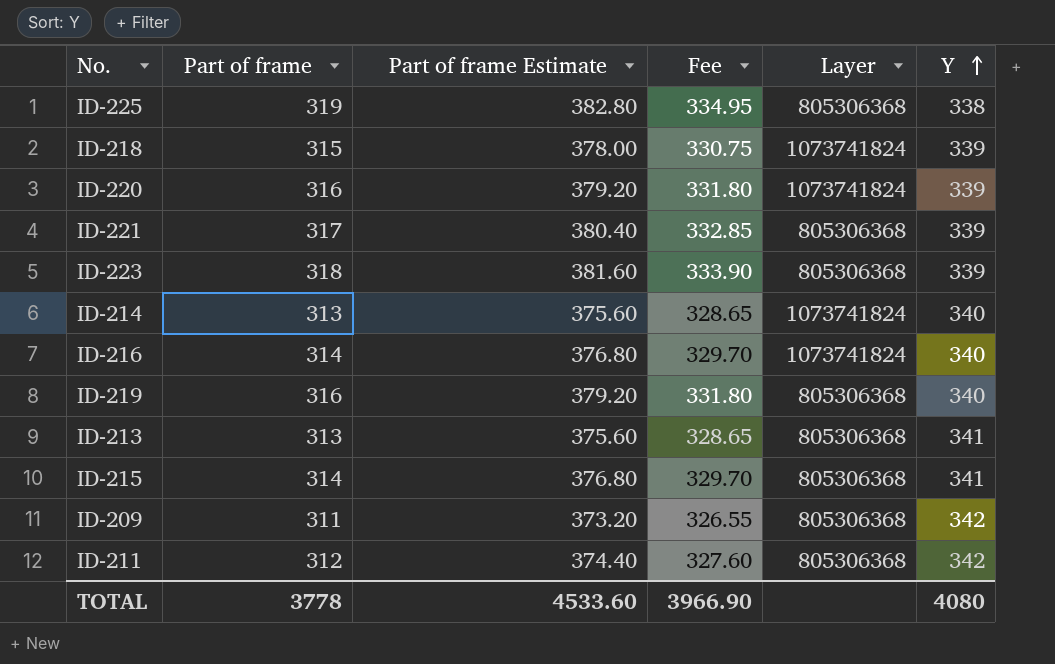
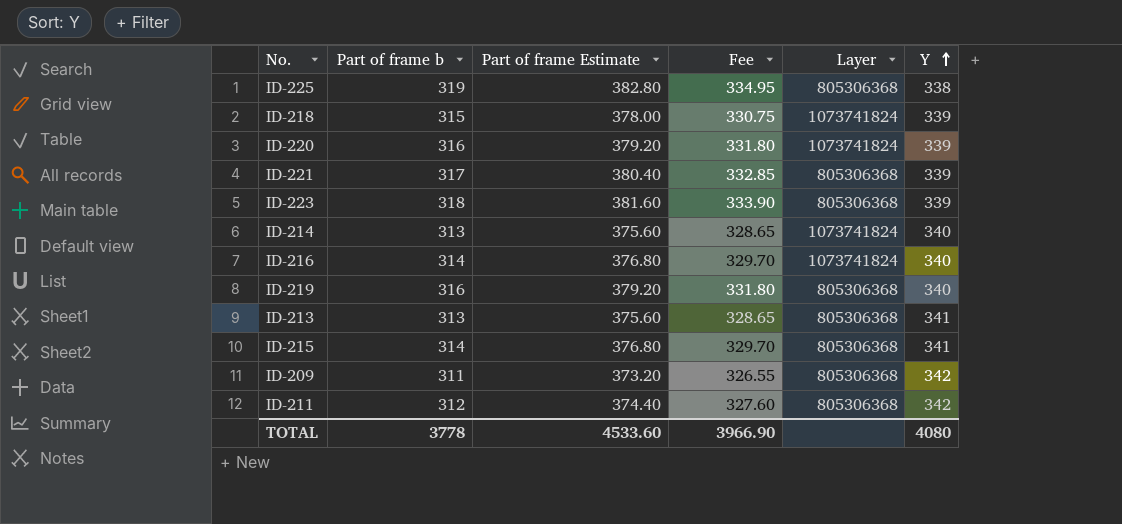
column name: Part of frame -> Part of frame b

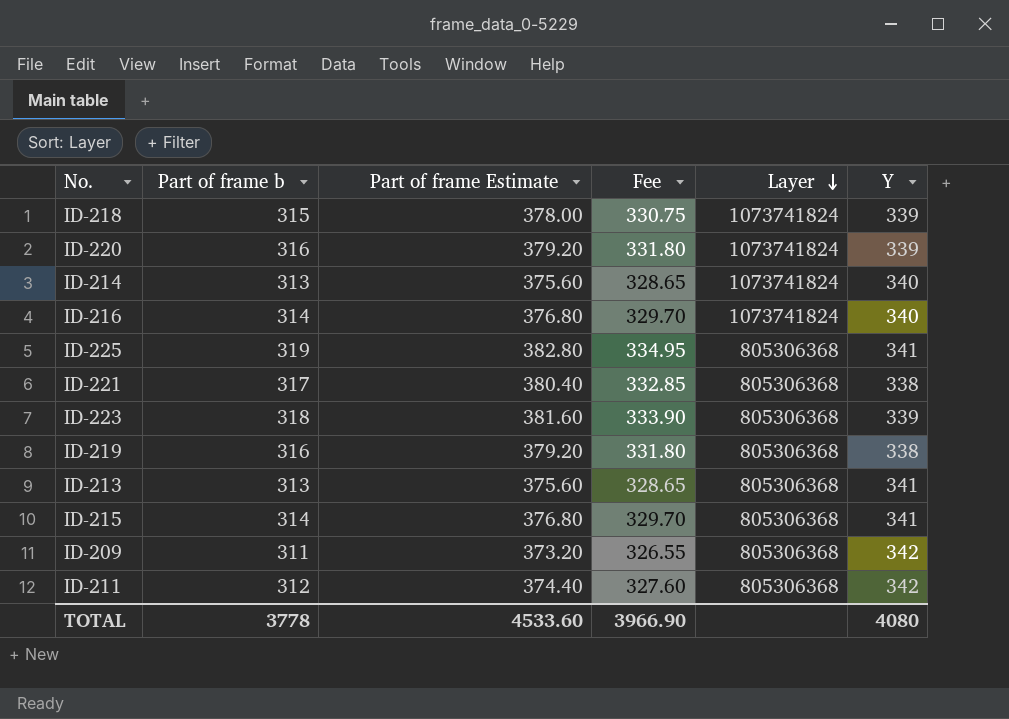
row order: Y ascending -> Layer descending
ID-225 | Y: 338 -> 341
ID-221 | Y: 339 -> 338
ID-219 | Y: 340 -> 338

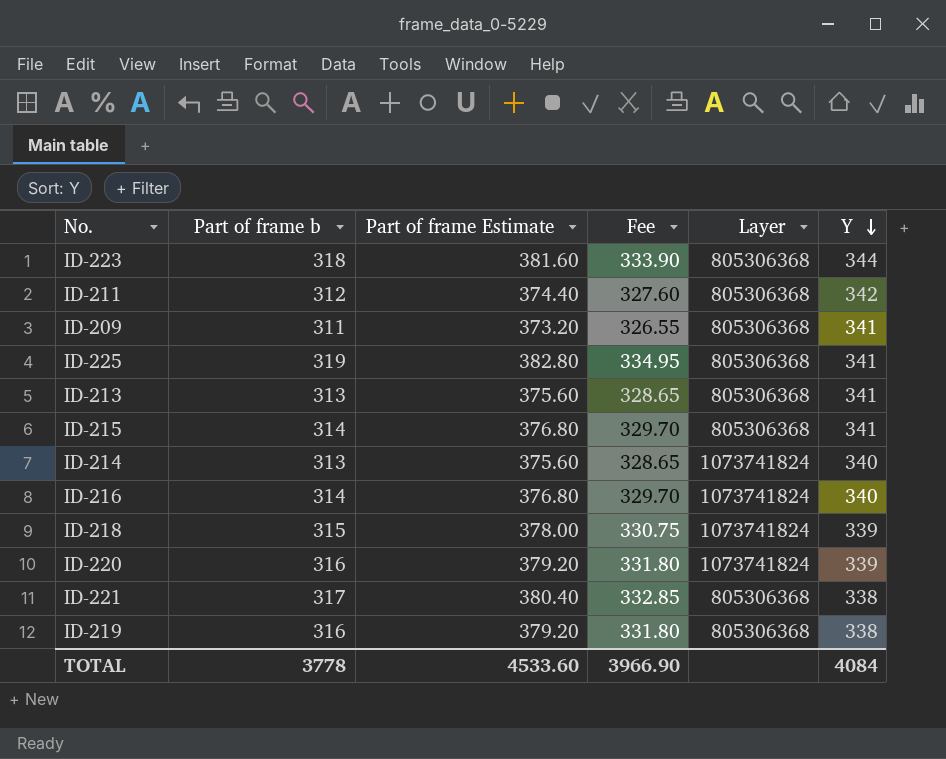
row order: Layer descending -> Y descending
ID-223 | Y: 339 -> 344
ID-209 | Y: 342 -> 341
TOTAL | Y: 4080 -> 4084

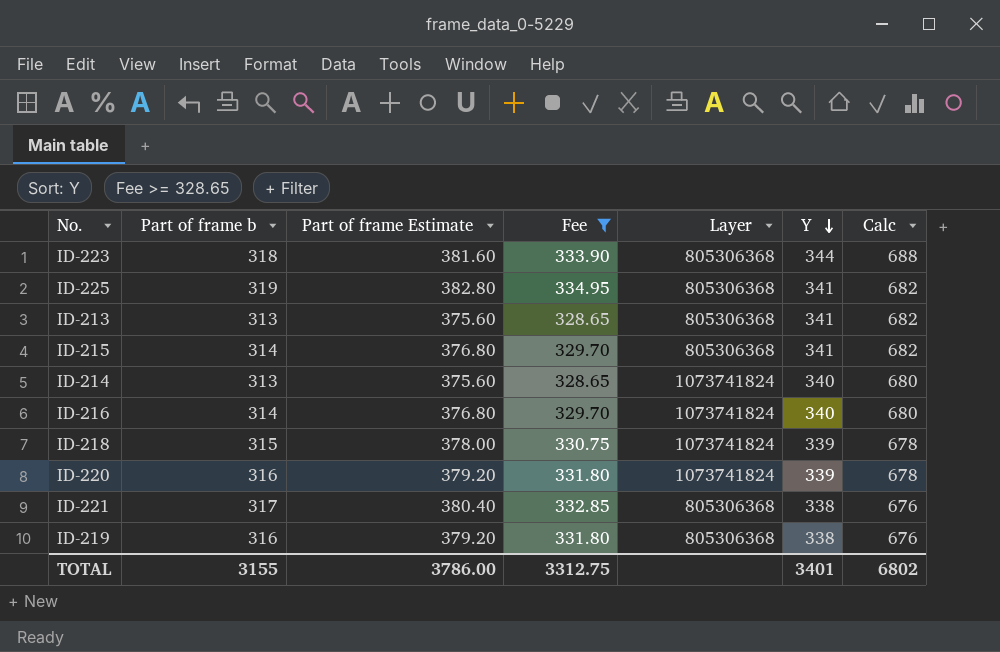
filter: none -> Fee >= 328.65
column Calc | formula: none -> [Y] * 2
TOTAL | Part of frame b: 3778 -> 3155
TOTAL | Part of frame Estimate: 4533.60 -> 3786.00
TOTAL | Fee: 3966.90 -> 3312.75
TOTAL | Y: 4084 -> 3401

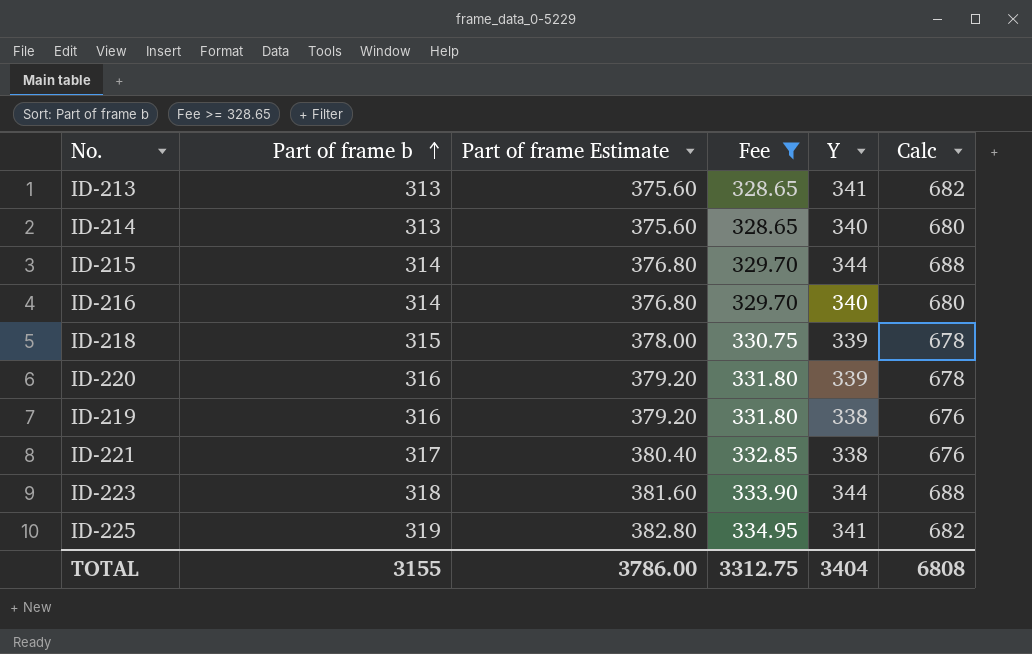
row order: Y descending -> Part of frame b ascending
column Layer | position: 5 -> none
ID-215 | Y: 341 -> 344
ID-215 | Calc: 682 -> 688
TOTAL | Y: 3401 -> 3404
TOTAL | Calc: 6802 -> 6808

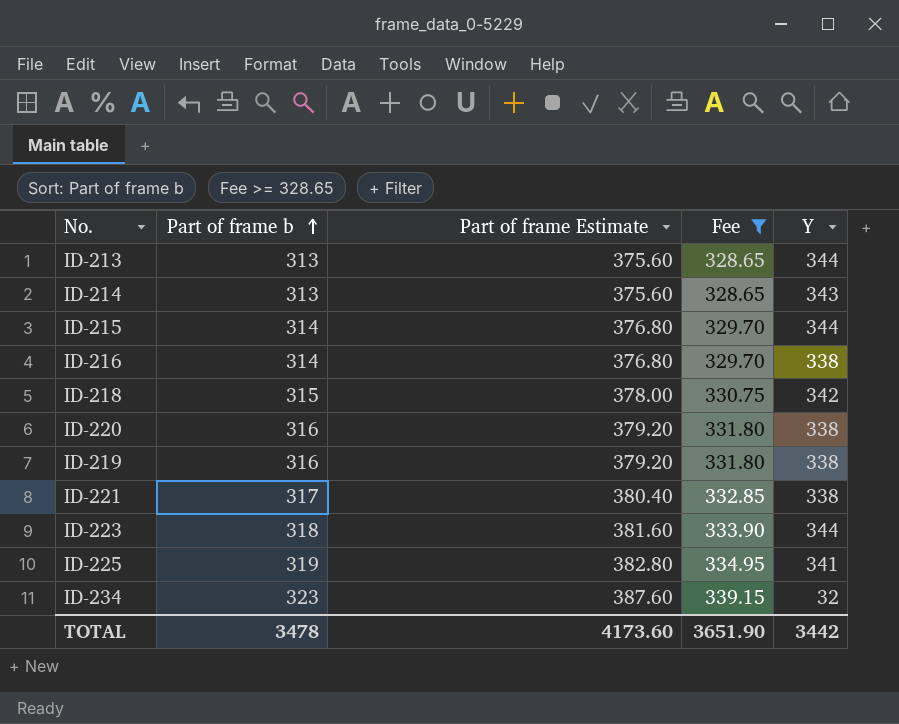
column Calc | formula: [Y] * 2 -> none
ID-213 | Y: 341 -> 344
ID-214 | Y: 340 -> 343
ID-216 | Y: 340 -> 338
ID-218 | Y: 339 -> 342
ID-220 | Y: 339 -> 338
row ID-234: none -> 323 | 387.60 | 339.15 | 32
TOTAL | Part of frame b: 3155 -> 3478
TOTAL | Part of frame Estimate: 3786.00 -> 4173.60
TOTAL | Fee: 3312.75 -> 3651.90
TOTAL | Y: 3404 -> 3442

